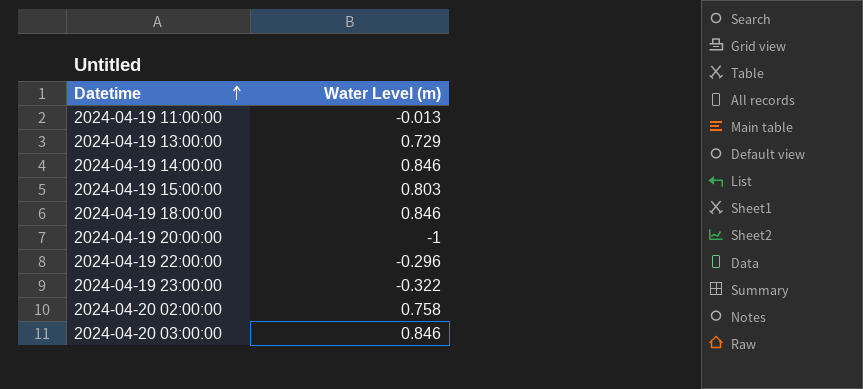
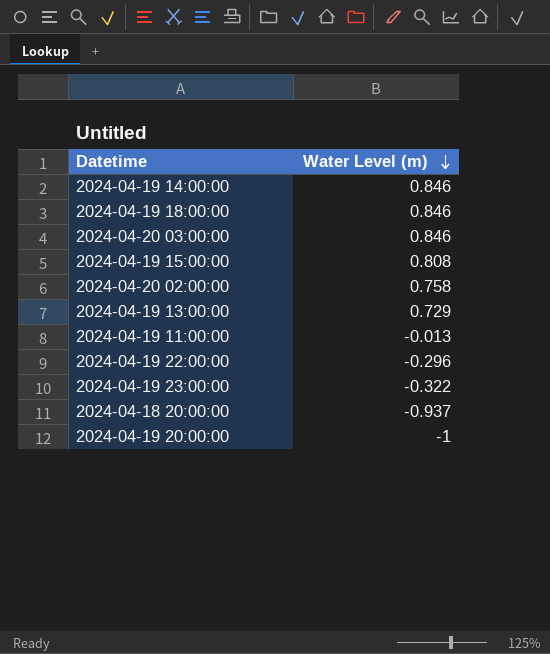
row order: Datetime ascending -> Water Level (m) descending
2024-04-19 15:00:00 | Water Level (m): 0.803 -> 0.808
row 2024-04-18 20:00:00: none -> -0.937

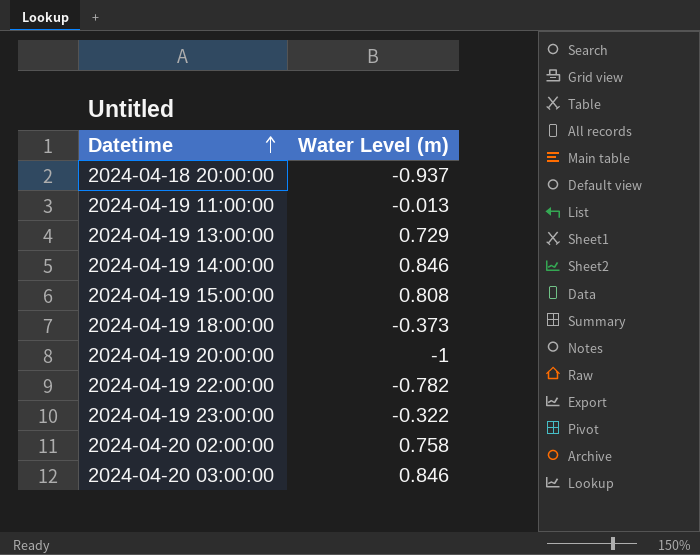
row order: Water Level (m) descending -> Datetime ascending
2024-04-19 18:00:00 | Water Level (m): 0.846 -> -0.373
2024-04-19 22:00:00 | Water Level (m): -0.296 -> -0.782

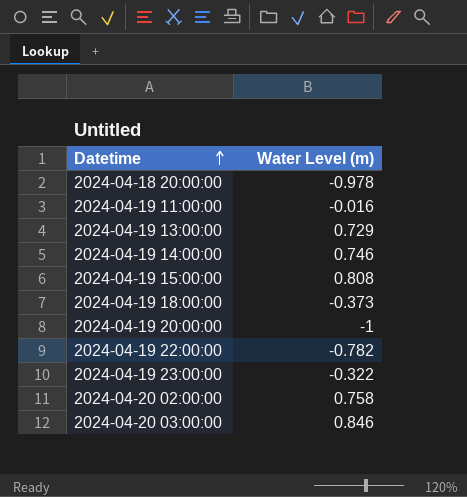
2024-04-18 20:00:00 | Water Level (m): -0.937 -> -0.978
2024-04-19 11:00:00 | Water Level (m): -0.013 -> -0.016
2024-04-19 14:00:00 | Water Level (m): 0.846 -> 0.746

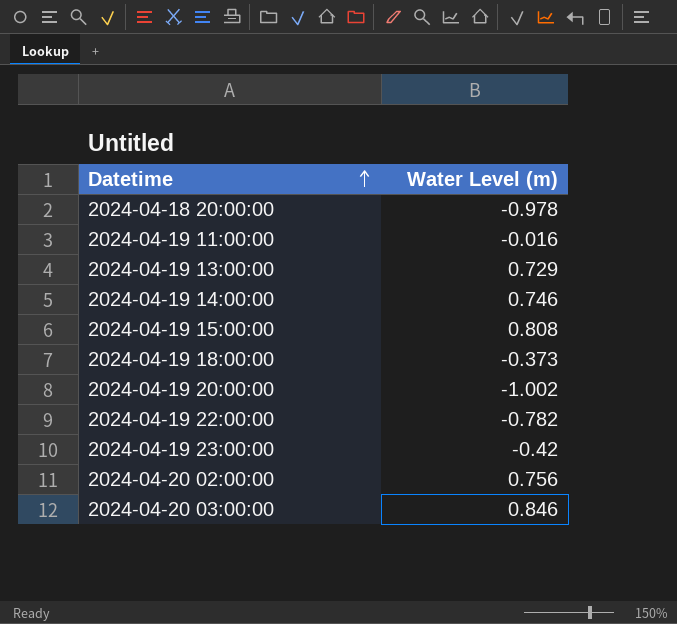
2024-04-19 20:00:00 | Water Level (m): -1 -> -1.002
2024-04-19 23:00:00 | Water Level (m): -0.322 -> -0.42
2024-04-20 02:00:00 | Water Level (m): 0.758 -> 0.756

